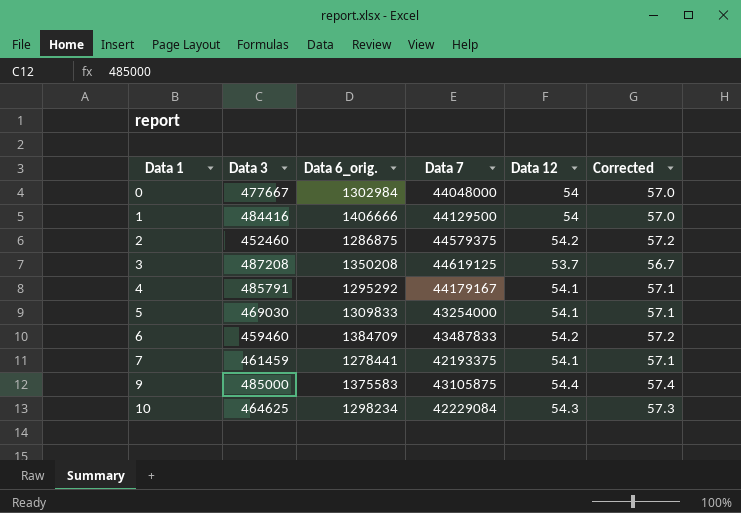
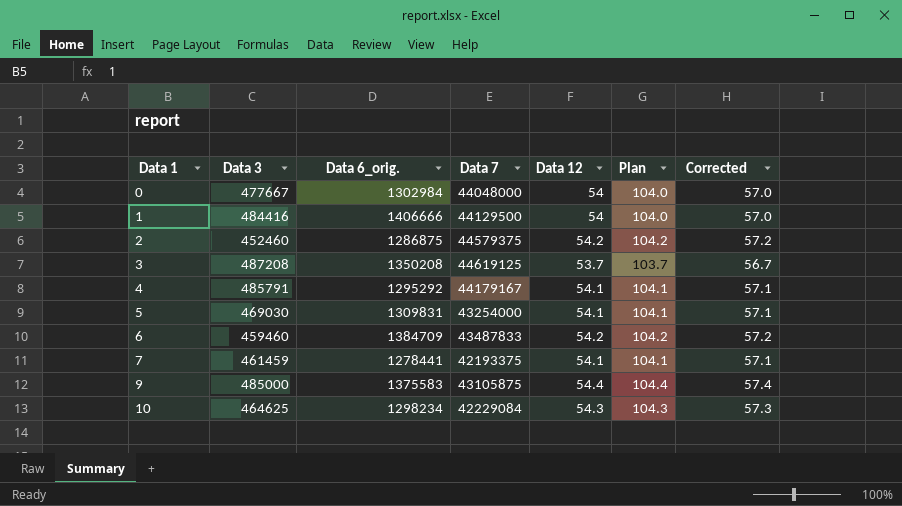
column Plan | formula: none -> [Data 12] + 50
5 | Data 6_orig.: 1309833 -> 1309831

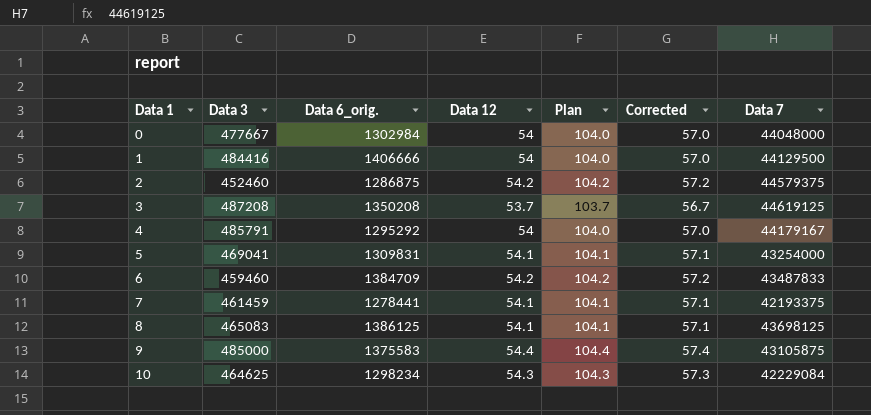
column Data 7 | position: 4 -> 7
4 | Data 12: 54.1 -> 54
4 | Plan: 104.1 -> 104.0
4 | Corrected: 57.1 -> 57.0
5 | Data 3: 469030 -> 469041
row 8: none -> 465083 | 1386125 | 54.1 | 104.1 | 57.1 | 43698125

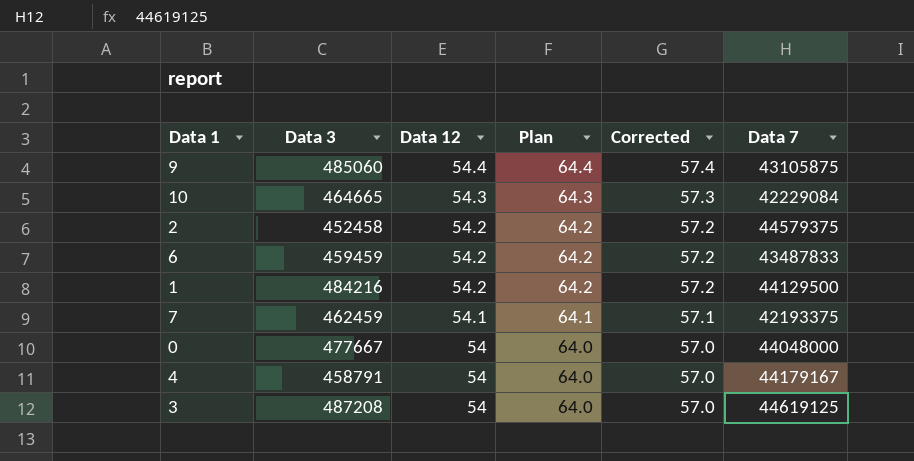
row order: Data 1 ascending -> Data 12 descending
column Data 6_orig. | position: 3 -> none
column Plan | formula: [Data 12] + 50 -> [Data 12] + 10
row 5: 469041 | 1309831 | 54.1 | 104.1 | 57.1 | 43254000 -> none
row 8: 465083 | 1386125 | 54.1 | 104.1 | 57.1 | 43698125 -> none
9 | Data 3: 485000 -> 485060
10 | Data 3: 464625 -> 464665
2 | Data 3: 452460 -> 452458
6 | Data 3: 459460 -> 459459
1 | Data 3: 484416 -> 484216
1 | Data 12: 54 -> 54.2
1 | Corrected: 57.0 -> 57.2
7 | Data 3: 461459 -> 462459
4 | Data 3: 485791 -> 458791
3 | Data 12: 53.7 -> 54
3 | Corrected: 56.7 -> 57.0

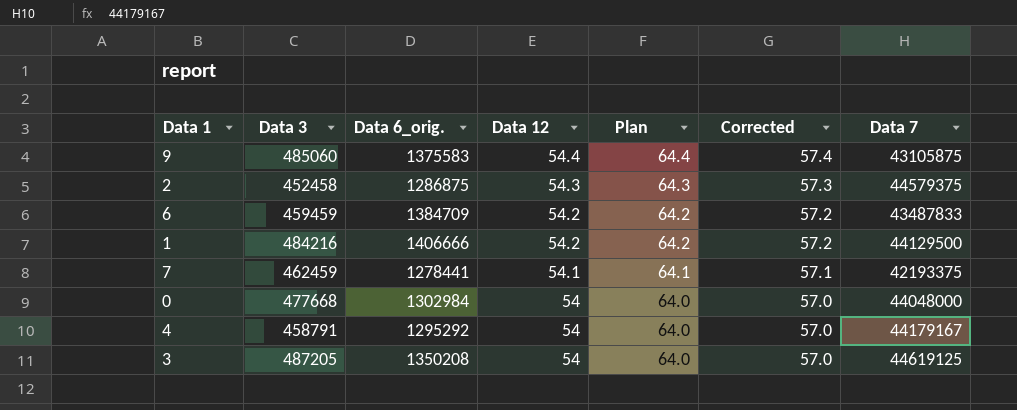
column Data 6_orig. | position: none -> 3
row 10: 464665 | 54.3 | 64.3 | 57.3 | 42229084 -> none
2 | Data 12: 54.2 -> 54.3
2 | Plan: 64.2 -> 64.3
2 | Corrected: 57.2 -> 57.3
0 | Data 3: 477667 -> 477668
3 | Data 3: 487208 -> 487205

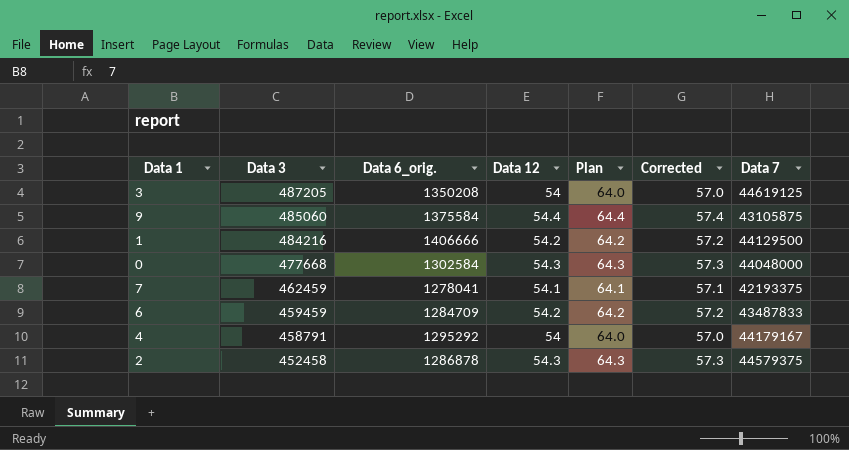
row order: Data 12 descending -> Data 3 descending
9 | Data 6_orig.: 1375583 -> 1375584
0 | Data 6_orig.: 1302984 -> 1302584
0 | Data 12: 54 -> 54.3
0 | Plan: 64.0 -> 64.3
0 | Corrected: 57.0 -> 57.3
7 | Data 6_orig.: 1278441 -> 1278041
6 | Data 6_orig.: 1384709 -> 1284709
2 | Data 6_orig.: 1286875 -> 1286878

